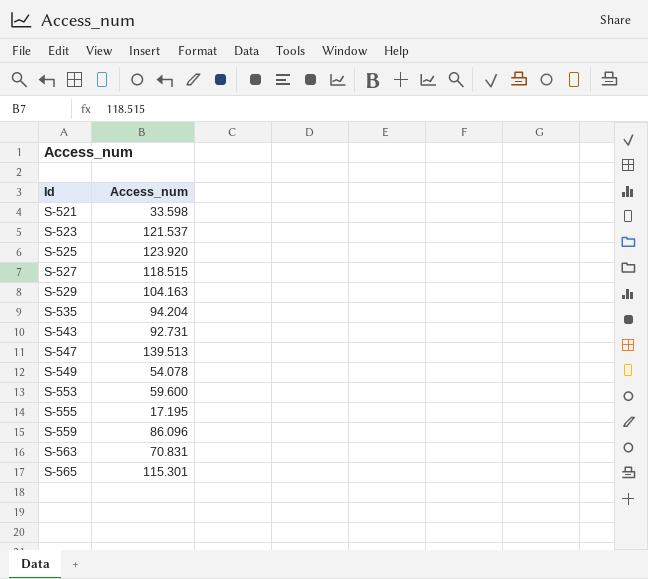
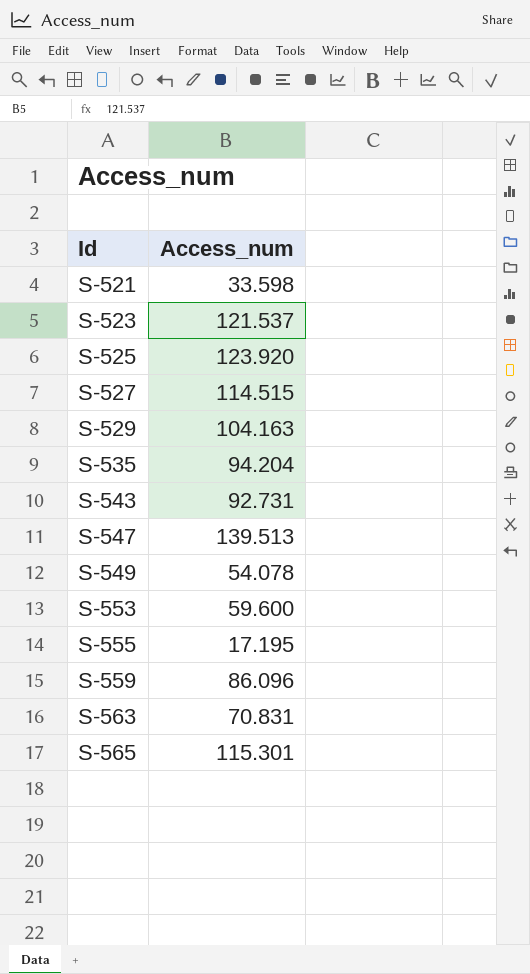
S-527 | Access_num: 118.515 -> 114.515

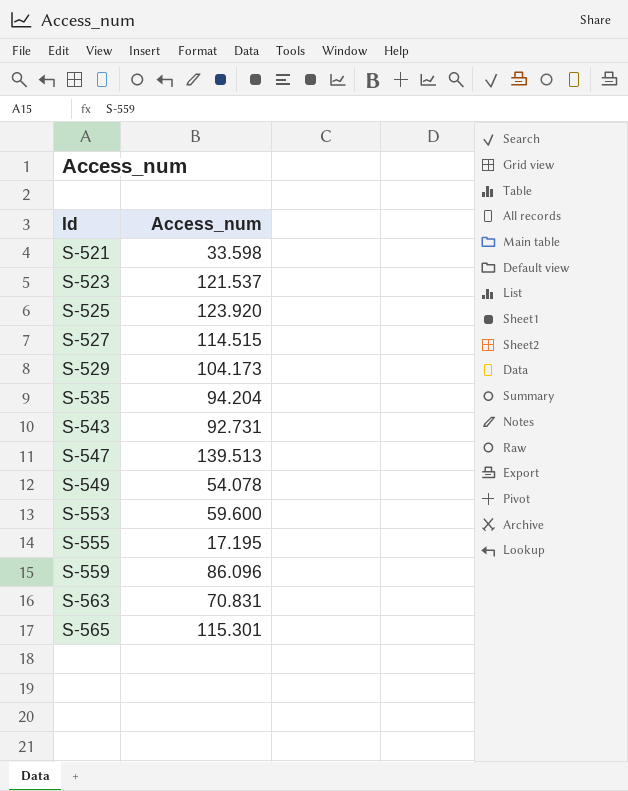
S-529 | Access_num: 104.163 -> 104.173

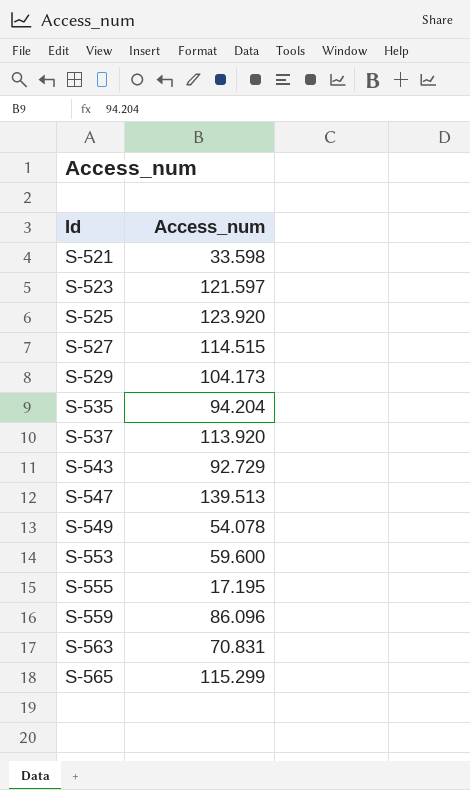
S-523 | Access_num: 121.537 -> 121.597
row S-537: none -> 113.920
S-543 | Access_num: 92.731 -> 92.729
S-565 | Access_num: 115.301 -> 115.299

